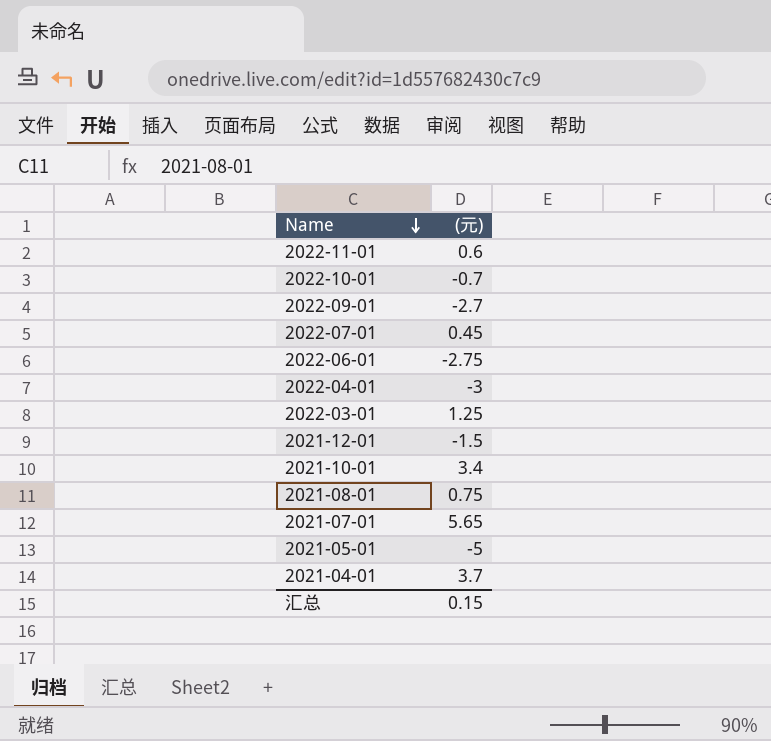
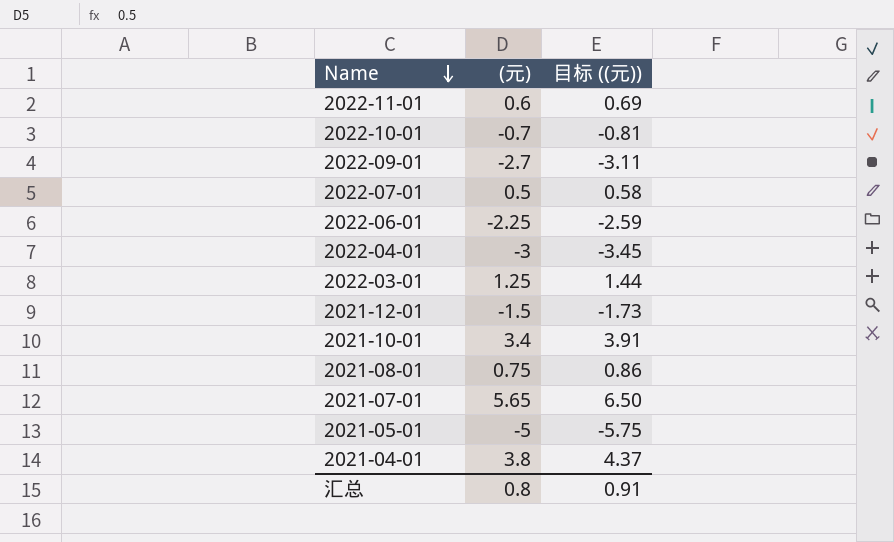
column 目标 ((元)) | formula: none -> [(元)] * 1.15
2022-07-01 | (元): 0.45 -> 0.5
2022-06-01 | (元): -2.75 -> -2.25
2021-04-01 | (元): 3.7 -> 3.8
汇总 | (元): 0.15 -> 0.8

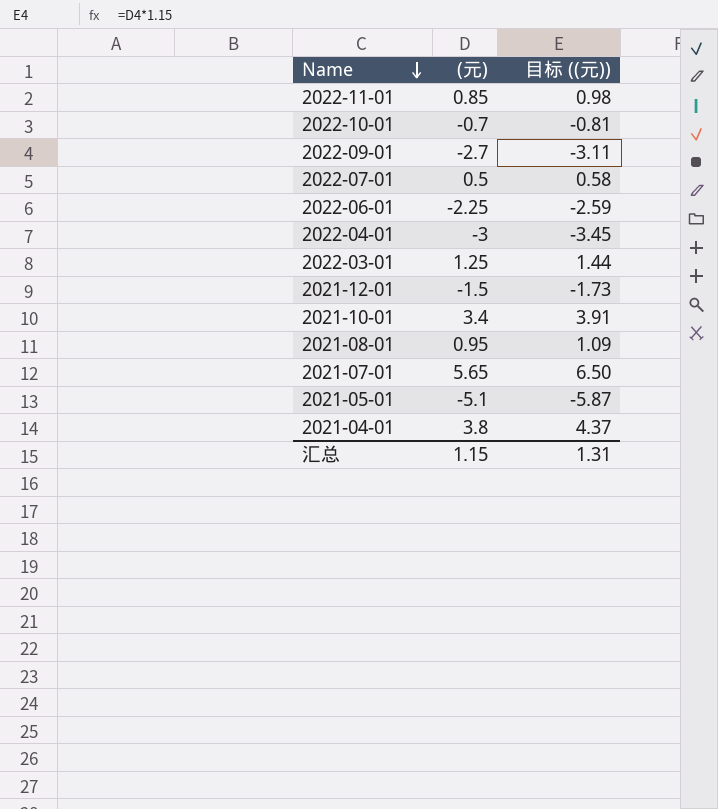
2022-11-01 | (元): 0.6 -> 0.85
2022-11-01 | 目标 ((元)): 0.69 -> 0.98
2021-08-01 | (元): 0.75 -> 0.95
2021-08-01 | 目标 ((元)): 0.86 -> 1.09
2021-05-01 | (元): -5 -> -5.1
2021-05-01 | 目标 ((元)): -5.75 -> -5.87
汇总 | (元): 0.8 -> 1.15
汇总 | 目标 ((元)): 0.91 -> 1.31

